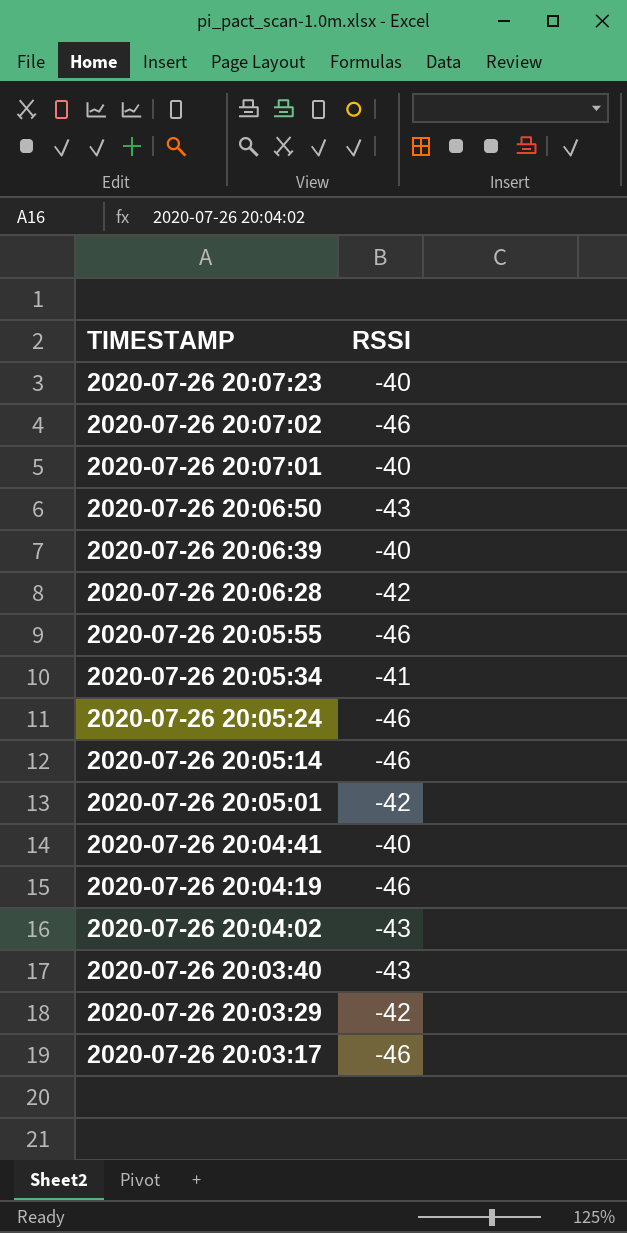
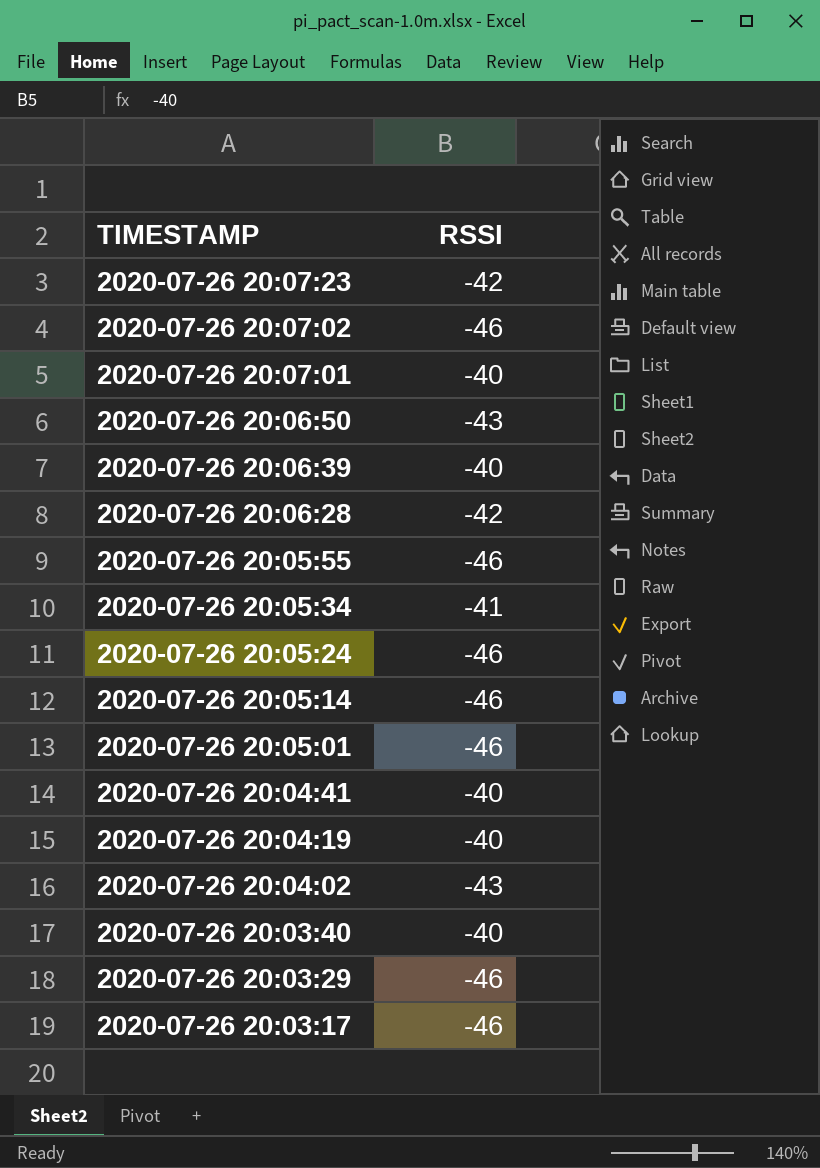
2020-07-26 20:07:23 | RSSI: -40 -> -42
2020-07-26 20:05:01 | RSSI: -42 -> -46
2020-07-26 20:04:19 | RSSI: -46 -> -40
2020-07-26 20:03:40 | RSSI: -43 -> -40
2020-07-26 20:03:29 | RSSI: -42 -> -46

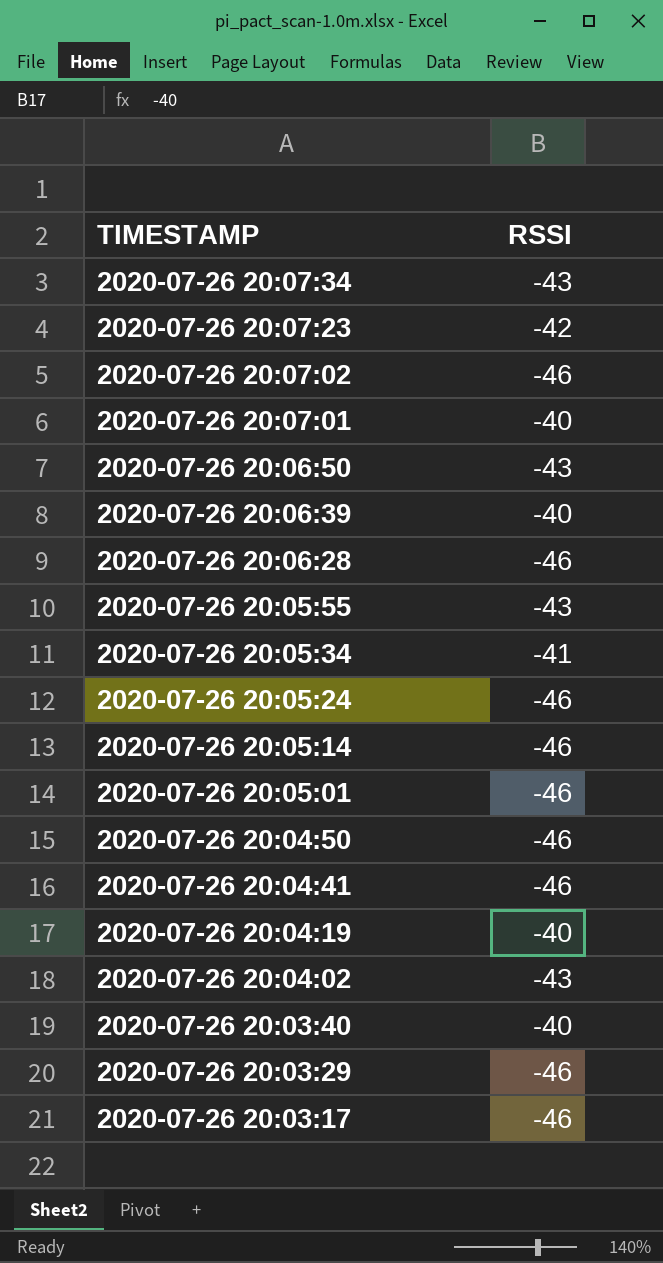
row 2020-07-26 20:07:34: none -> -43
2020-07-26 20:06:28 | RSSI: -42 -> -46
2020-07-26 20:05:55 | RSSI: -46 -> -43
row 2020-07-26 20:04:50: none -> -46
2020-07-26 20:04:41 | RSSI: -40 -> -46

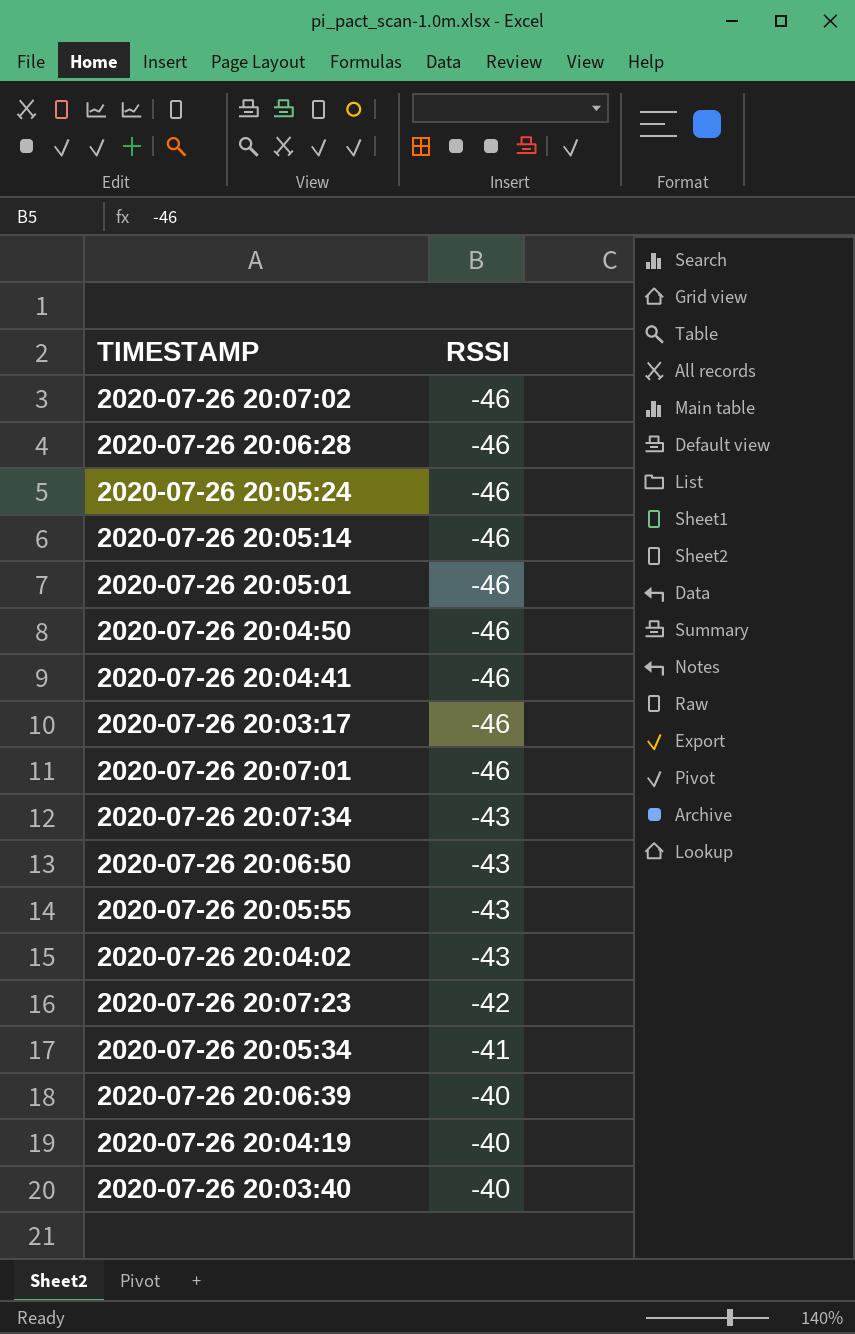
row order: TIMESTAMP descending -> RSSI ascending
row 2020-07-26 20:03:29: -46 -> none
2020-07-26 20:07:01 | RSSI: -40 -> -46

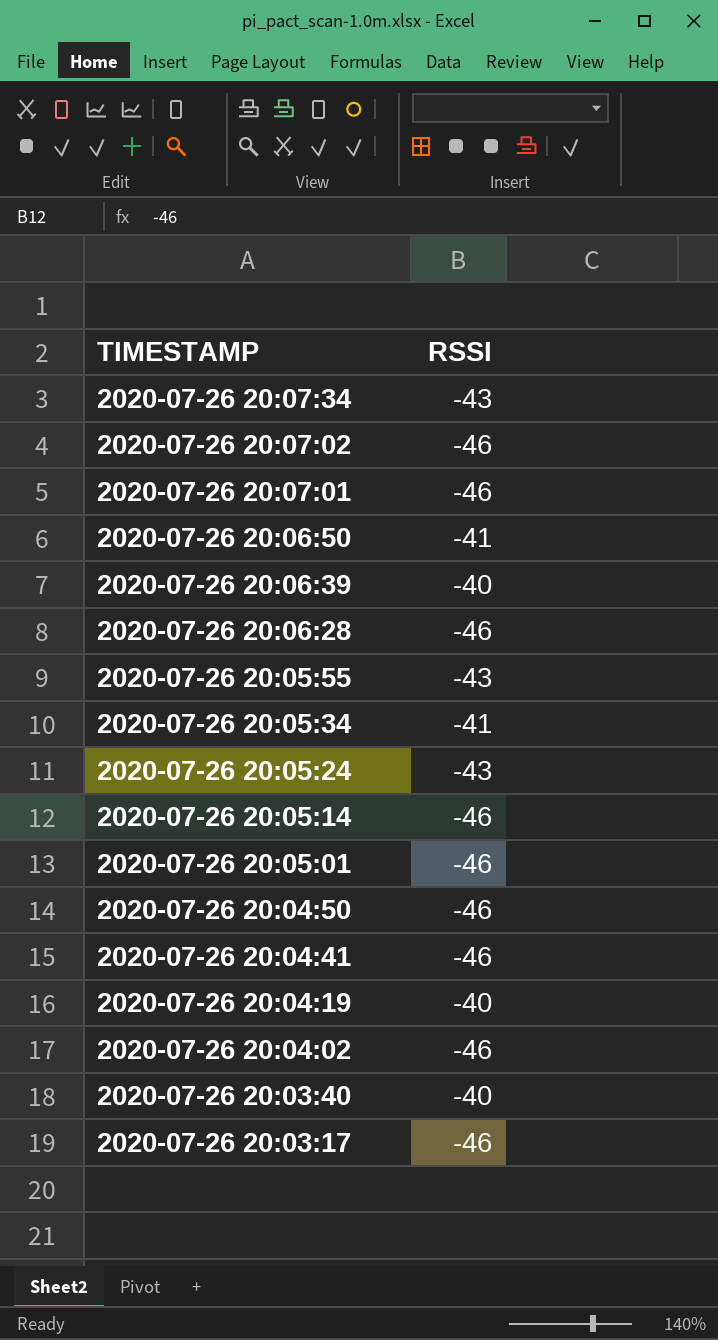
row order: RSSI ascending -> TIMESTAMP descending
row 2020-07-26 20:07:23: -42 -> none
2020-07-26 20:06:50 | RSSI: -43 -> -41
2020-07-26 20:05:24 | RSSI: -46 -> -43
2020-07-26 20:04:02 | RSSI: -43 -> -46

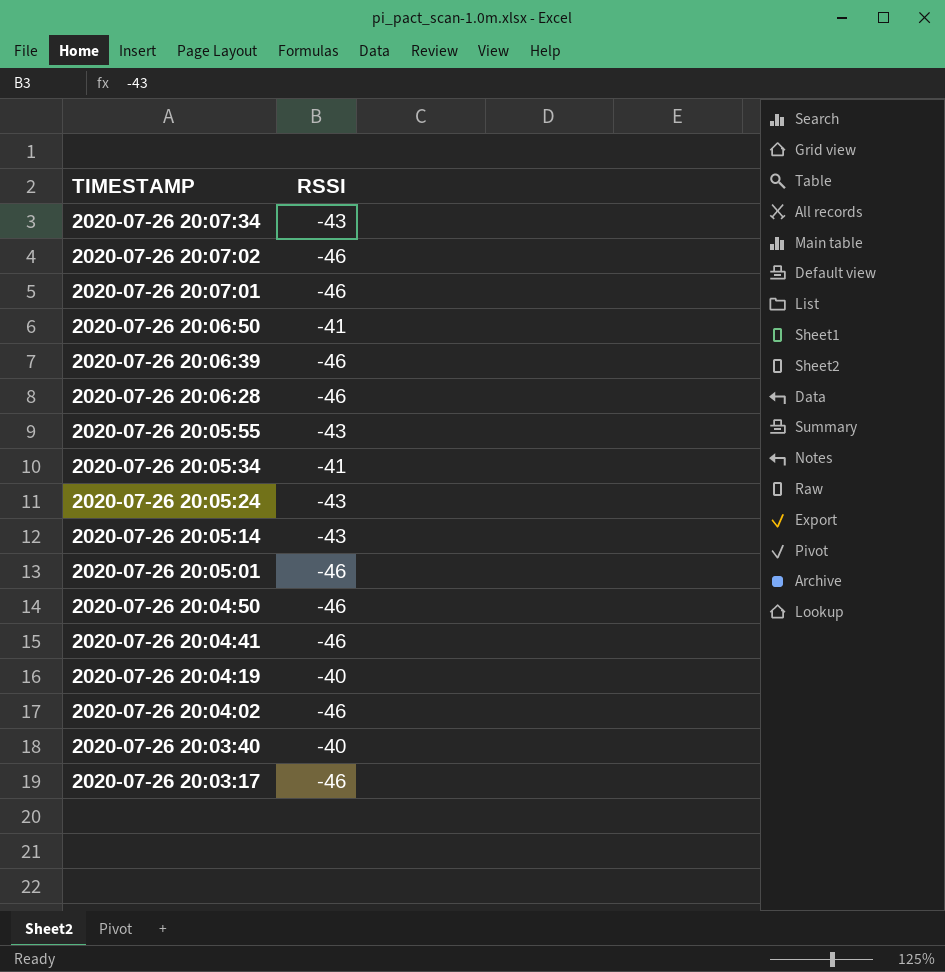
2020-07-26 20:06:39 | RSSI: -40 -> -46
2020-07-26 20:05:14 | RSSI: -46 -> -43

